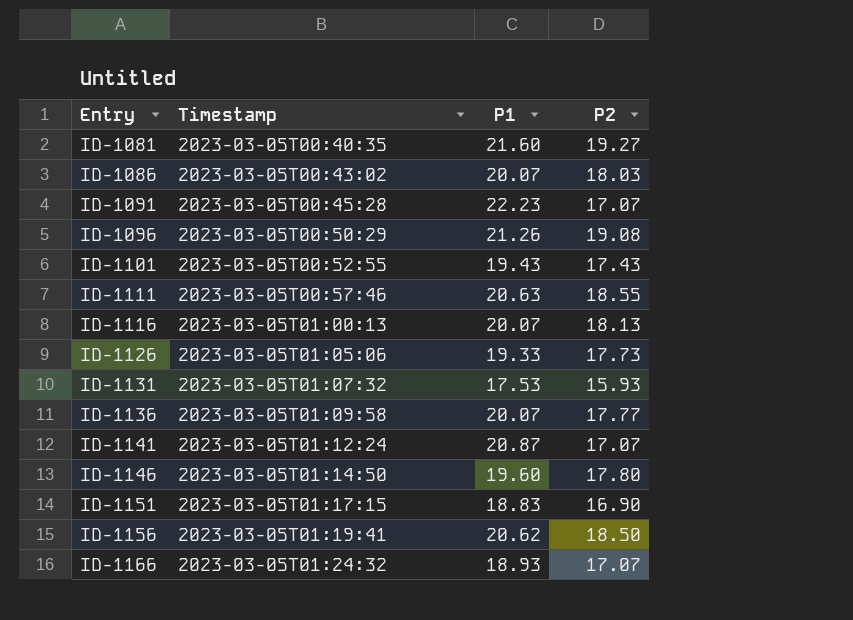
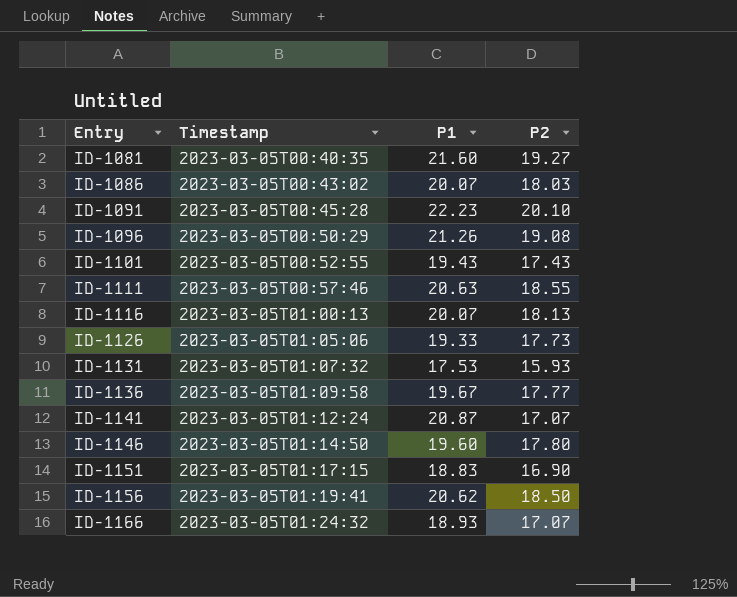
ID-1091 | P2: 17.07 -> 20.10
ID-1136 | P1: 20.07 -> 19.67

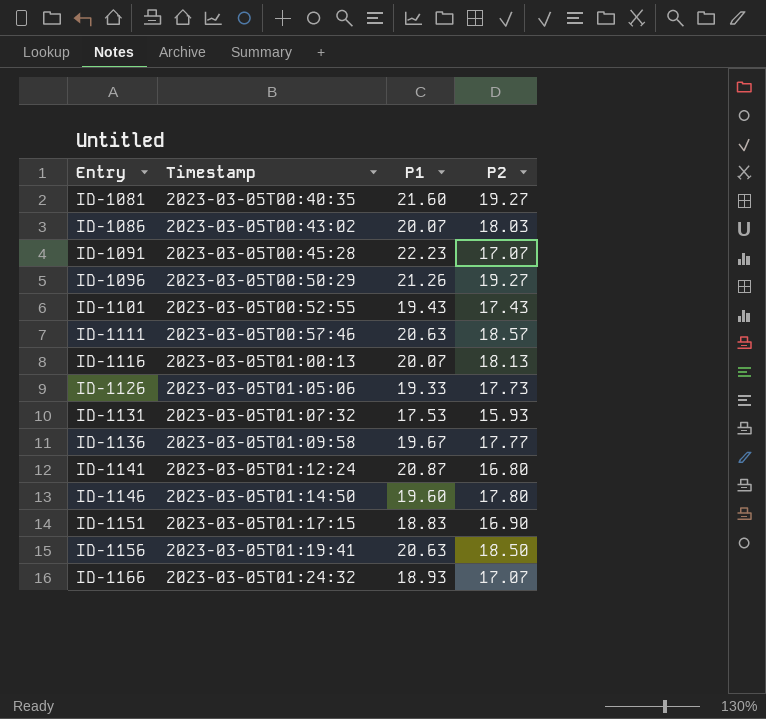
ID-1091 | P2: 20.10 -> 17.07
ID-1096 | P2: 19.08 -> 19.27
ID-1111 | P2: 18.55 -> 18.57
ID-1141 | P2: 17.07 -> 16.80
ID-1156 | P1: 20.62 -> 20.63

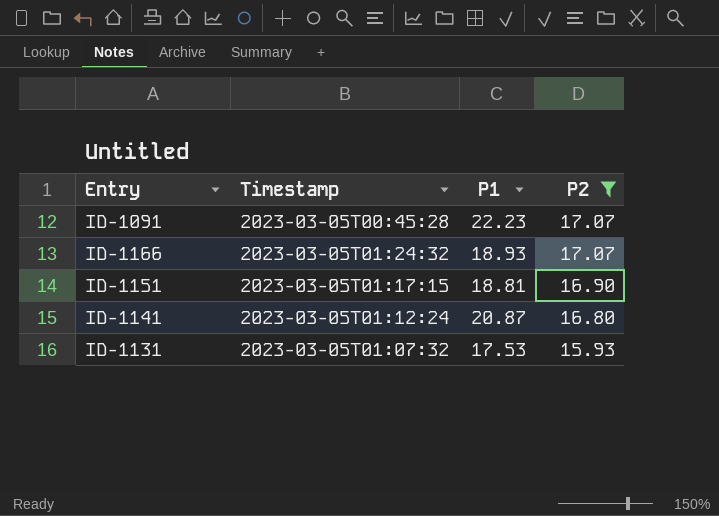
filter: none -> P2 <= 17.07
row order: Entry ascending -> P2 descending
ID-1151 | P1: 18.83 -> 18.81

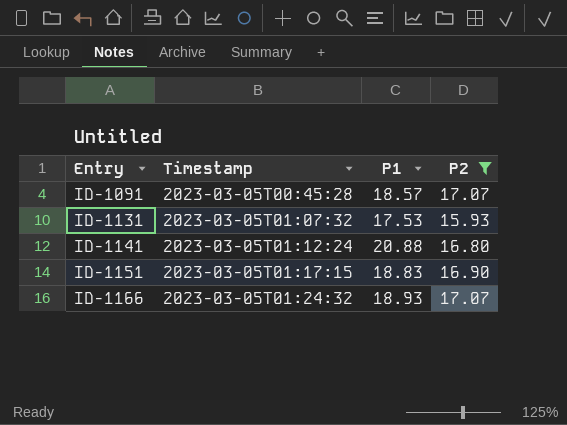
row order: P2 descending -> Entry ascending
ID-1091 | P1: 22.23 -> 18.57
ID-1141 | P1: 20.87 -> 20.88
ID-1151 | P1: 18.81 -> 18.83

